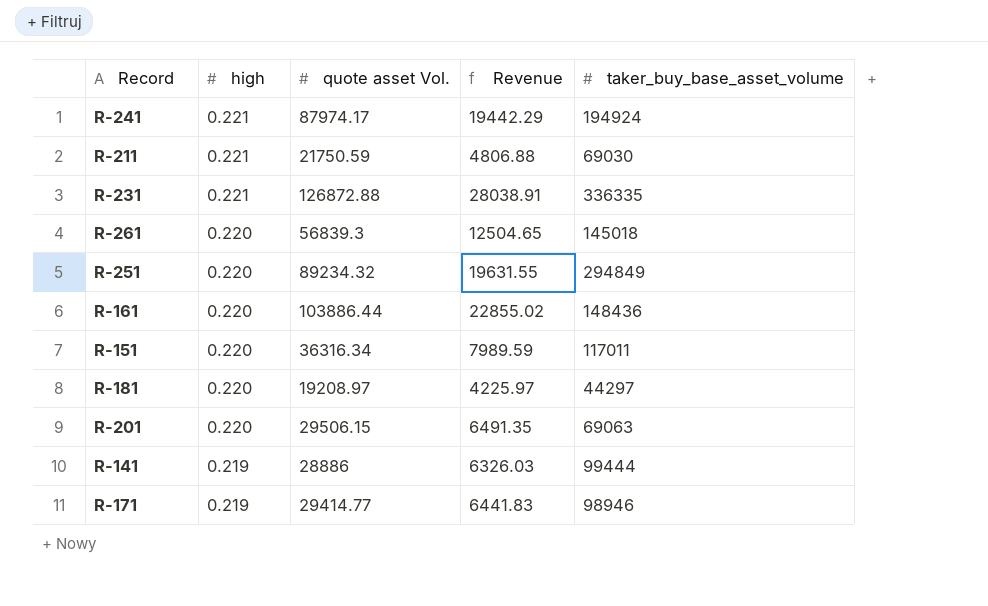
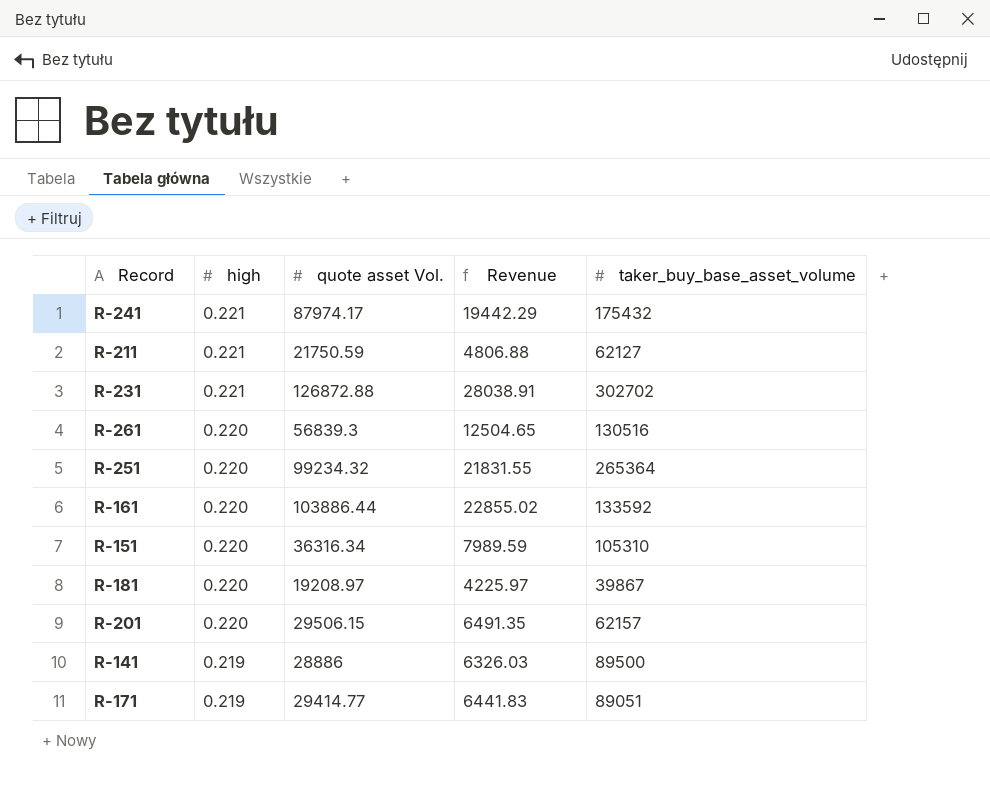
R-241 | taker_buy_base_asset_volume: 194924 -> 175432
R-211 | taker_buy_base_asset_volume: 69030 -> 62127
R-231 | taker_buy_base_asset_volume: 336335 -> 302702
R-261 | taker_buy_base_asset_volume: 145018 -> 130516
R-251 | quote asset Vol.: 89234.32 -> 99234.32
R-251 | Revenue: 19631.55 -> 21831.55
R-251 | taker_buy_base_asset_volume: 294849 -> 265364
R-161 | taker_buy_base_asset_volume: 148436 -> 133592
R-151 | taker_buy_base_asset_volume: 117011 -> 105310
R-181 | taker_buy_base_asset_volume: 44297 -> 39867
R-201 | taker_buy_base_asset_volume: 69063 -> 62157
R-141 | taker_buy_base_asset_volume: 99444 -> 89500
R-171 | taker_buy_base_asset_volume: 98946 -> 89051

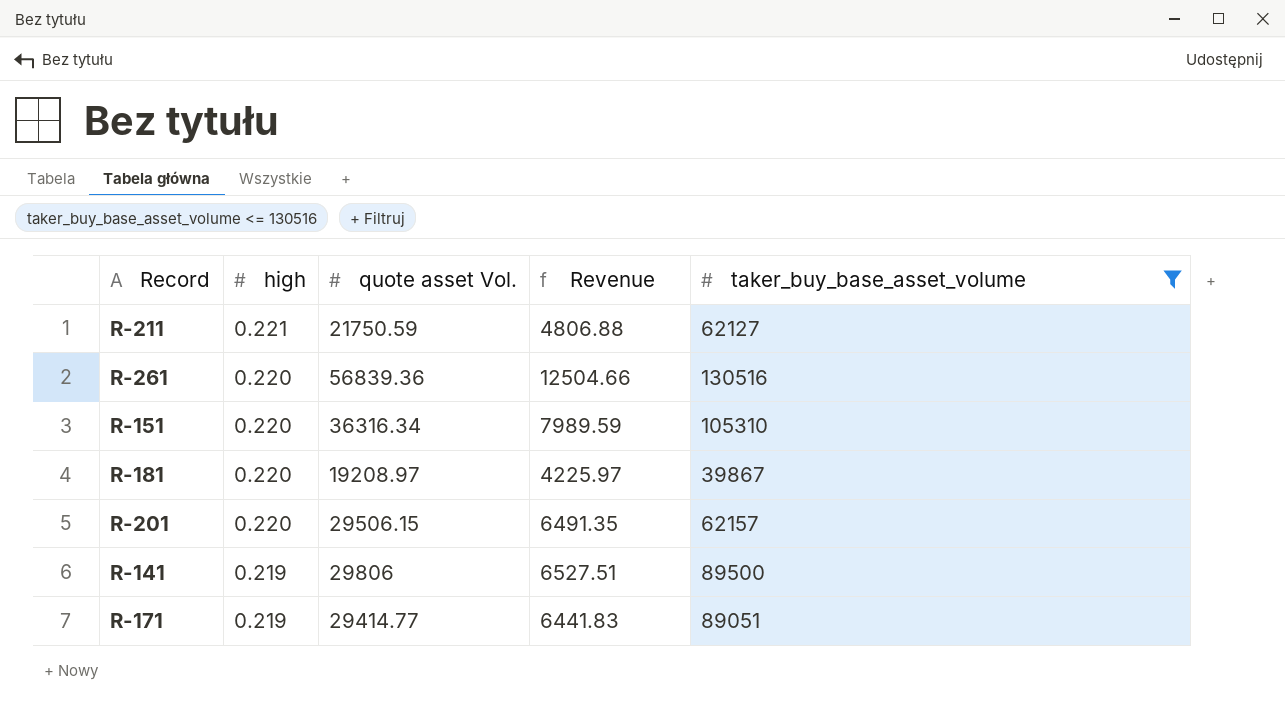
filter: none -> taker_buy_base_asset_volume <= 130516
R-261 | quote asset Vol.: 56839.3 -> 56839.36
R-261 | Revenue: 12504.65 -> 12504.66
R-141 | quote asset Vol.: 28886 -> 29806
R-141 | Revenue: 6326.03 -> 6527.51

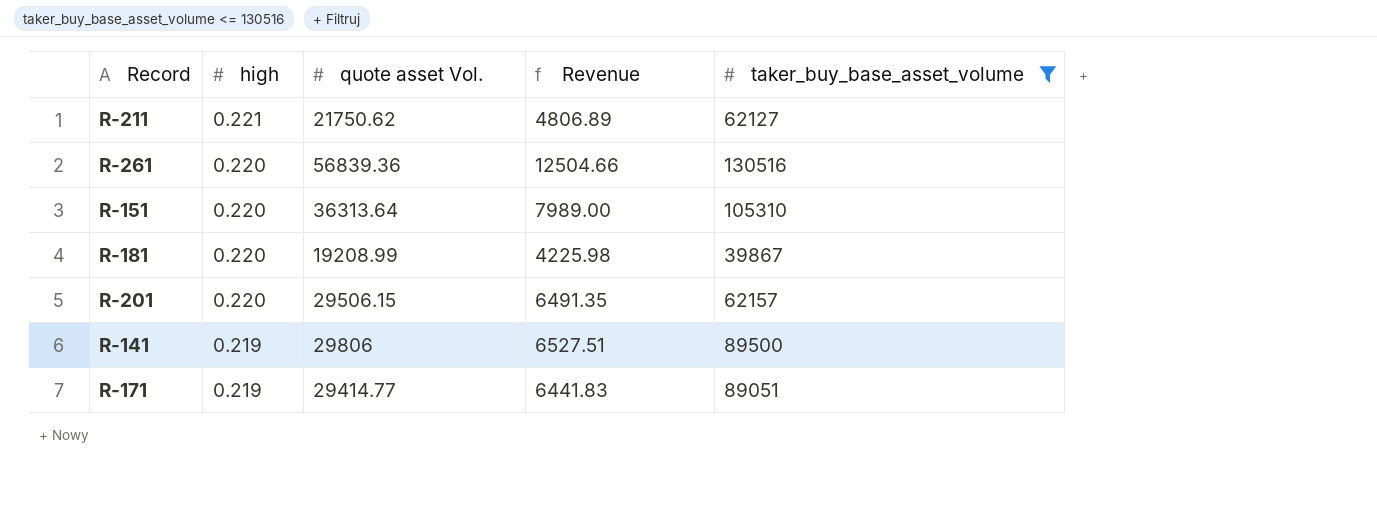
R-211 | quote asset Vol.: 21750.59 -> 21750.62
R-211 | Revenue: 4806.88 -> 4806.89
R-151 | quote asset Vol.: 36316.34 -> 36313.64
R-151 | Revenue: 7989.59 -> 7989.00
R-181 | quote asset Vol.: 19208.97 -> 19208.99
R-181 | Revenue: 4225.97 -> 4225.98

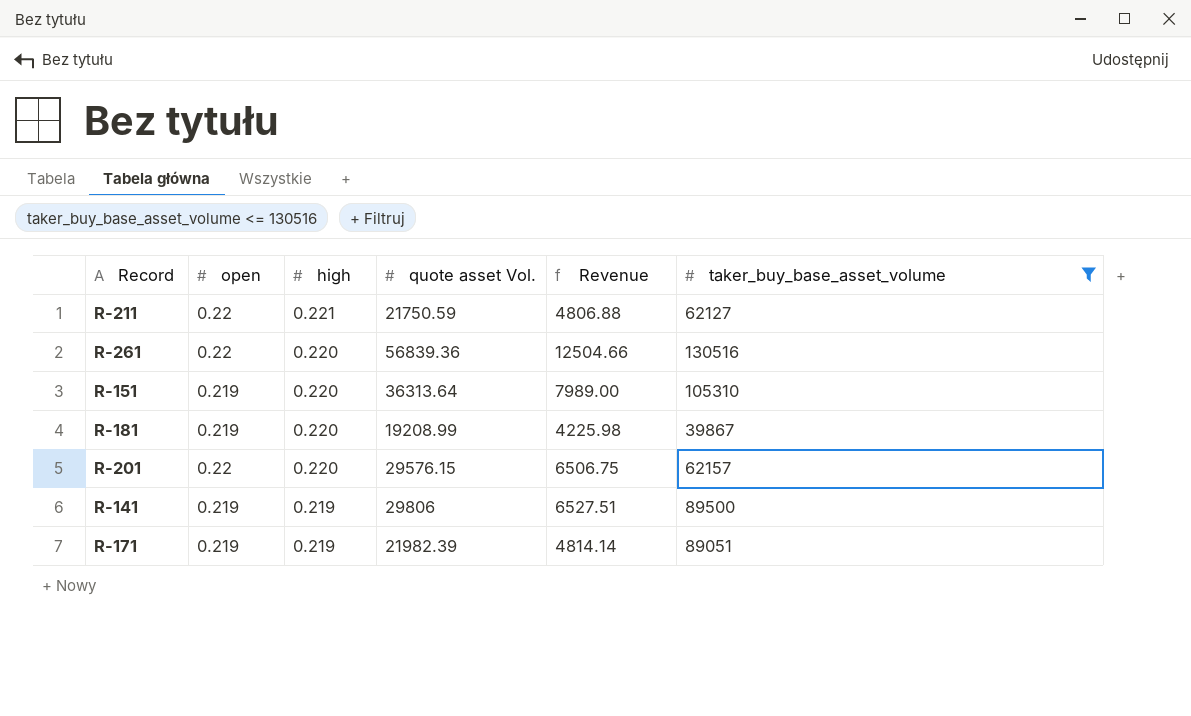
column open | position: none -> 2
R-211 | quote asset Vol.: 21750.62 -> 21750.59
R-211 | Revenue: 4806.89 -> 4806.88
R-201 | quote asset Vol.: 29506.15 -> 29576.15
R-201 | Revenue: 6491.35 -> 6506.75
R-171 | quote asset Vol.: 29414.77 -> 21982.39
R-171 | Revenue: 6441.83 -> 4814.14

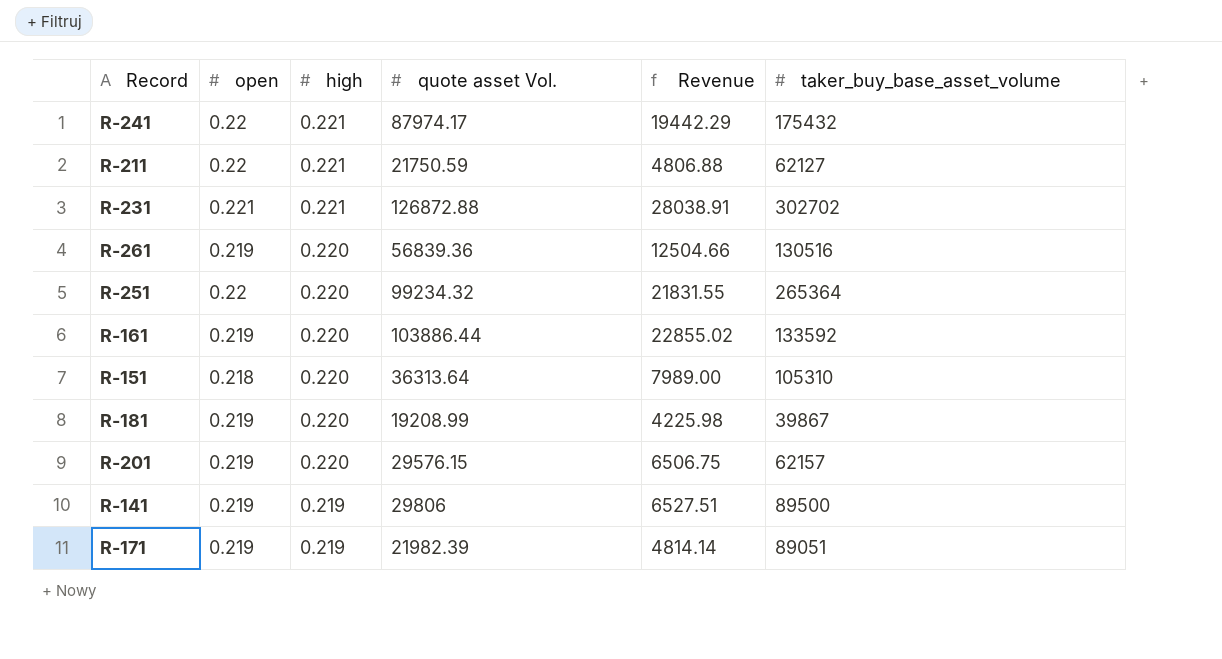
filter: taker_buy_base_asset_volume <= 130516 -> none
R-261 | open: 0.22 -> 0.219
R-151 | open: 0.219 -> 0.218
R-201 | open: 0.22 -> 0.219

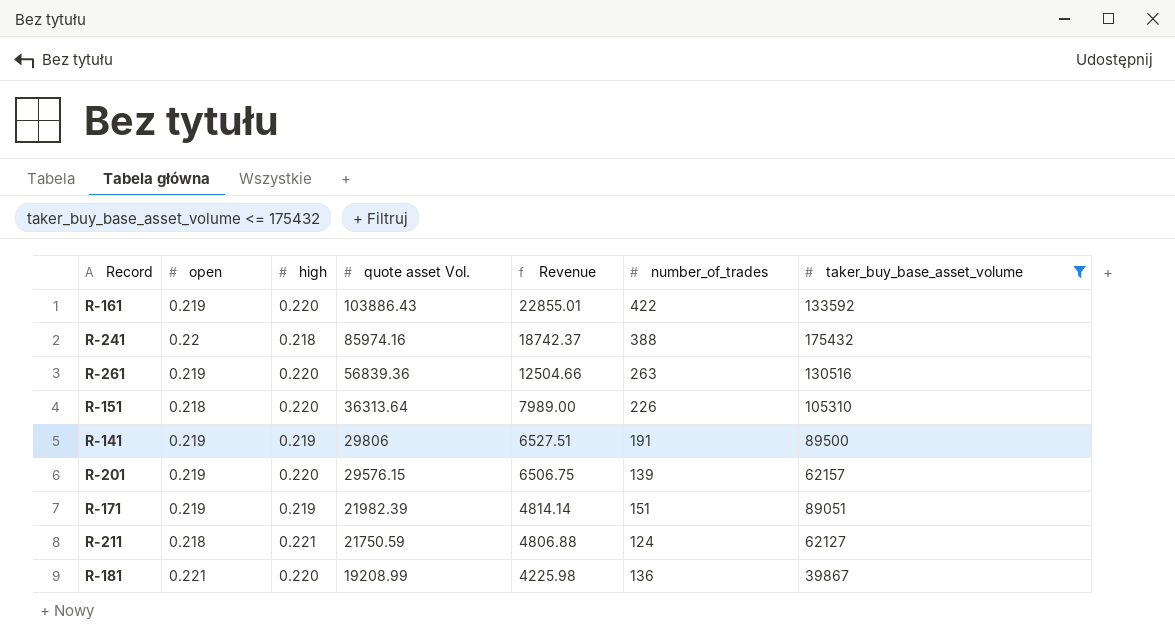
filter: none -> taker_buy_base_asset_volume <= 175432
row order: high descending -> quote asset Vol. descending
column number_of_trades | position: none -> 6
R-161 | quote asset Vol.: 103886.44 -> 103886.43
R-161 | Revenue: 22855.02 -> 22855.01
R-241 | high: 0.221 -> 0.218
R-241 | quote asset Vol.: 87974.17 -> 85974.16
R-241 | Revenue: 19442.29 -> 18742.37
R-211 | open: 0.22 -> 0.218
R-181 | open: 0.219 -> 0.221

